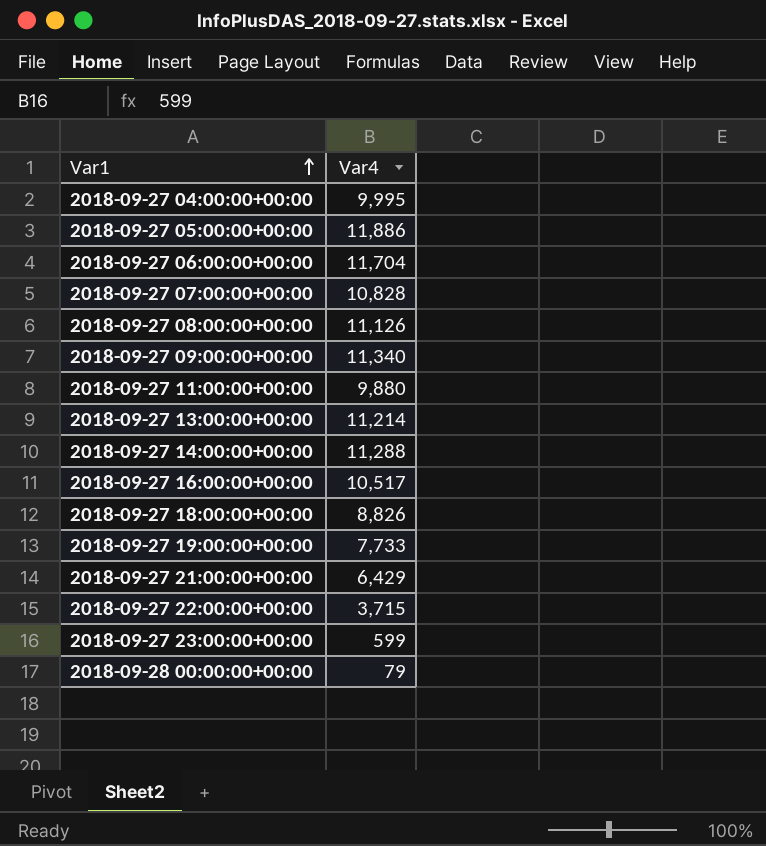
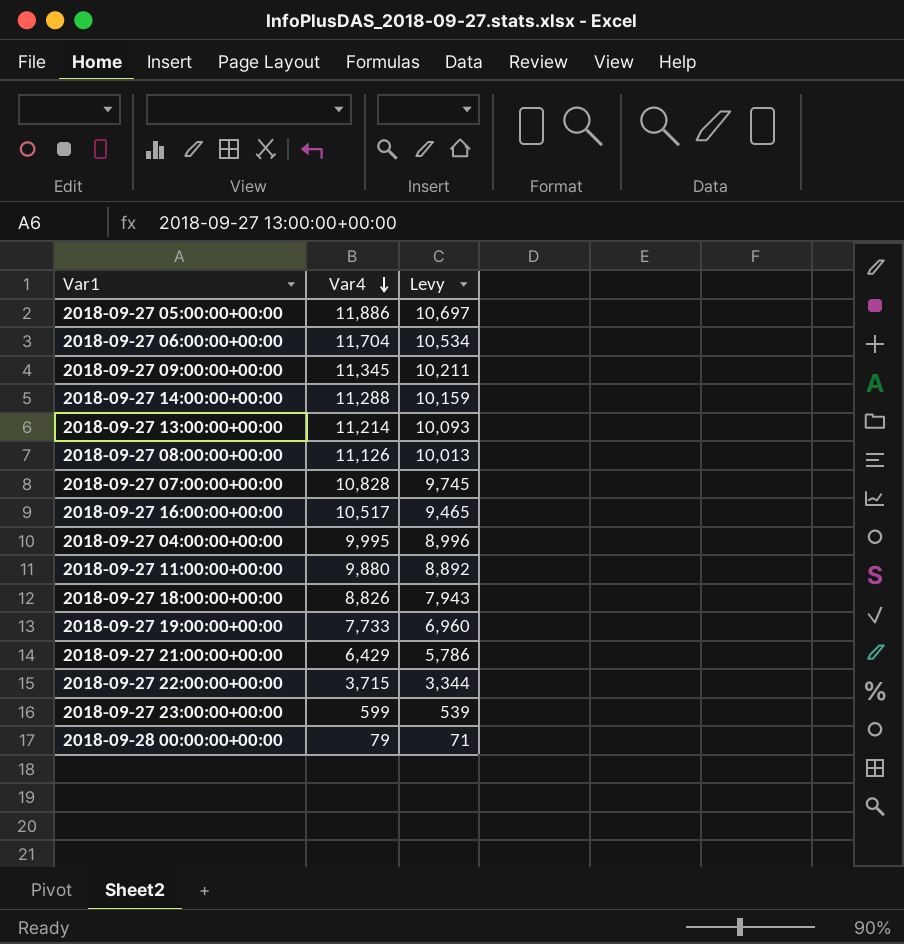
row order: Var1 ascending -> Var4 descending
column Levy | formula: none -> [Var4] * 0.9
2018-09-27 09:00:00+00:00 | Var4: 11,340 -> 11,345

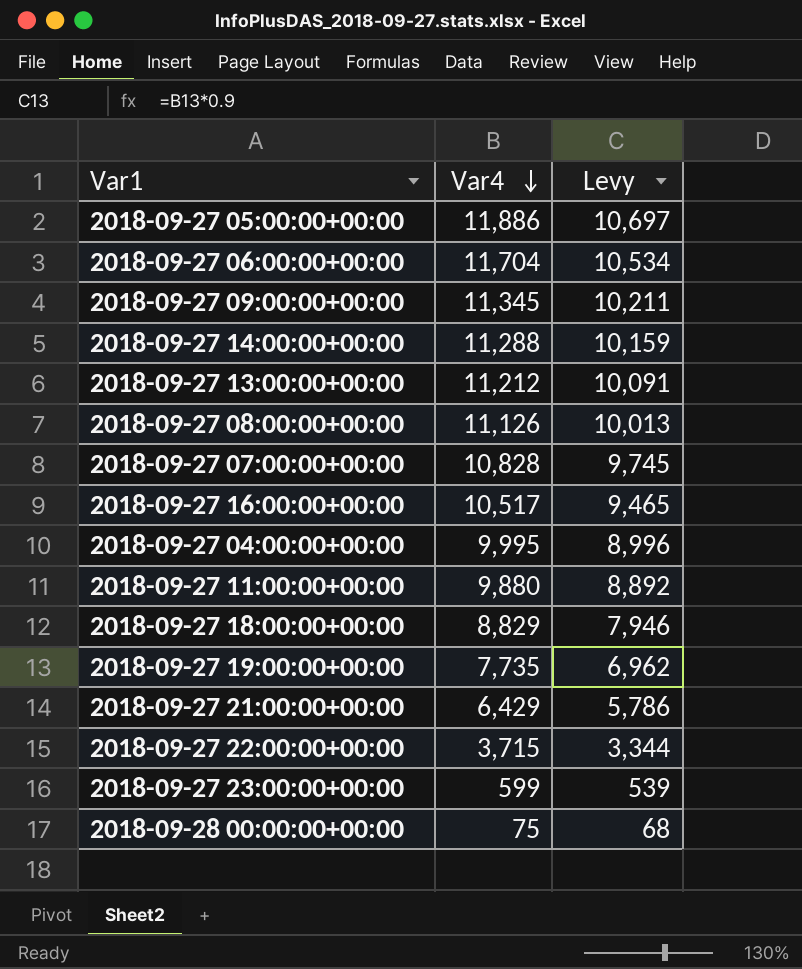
2018-09-27 13:00:00+00:00 | Var4: 11,214 -> 11,212
2018-09-27 13:00:00+00:00 | Levy: 10,093 -> 10,091
2018-09-27 18:00:00+00:00 | Var4: 8,826 -> 8,829
2018-09-27 18:00:00+00:00 | Levy: 7,943 -> 7,946
2018-09-27 19:00:00+00:00 | Var4: 7,733 -> 7,735
2018-09-27 19:00:00+00:00 | Levy: 6,960 -> 6,962
2018-09-28 00:00:00+00:00 | Var4: 79 -> 75
2018-09-28 00:00:00+00:00 | Levy: 71 -> 68

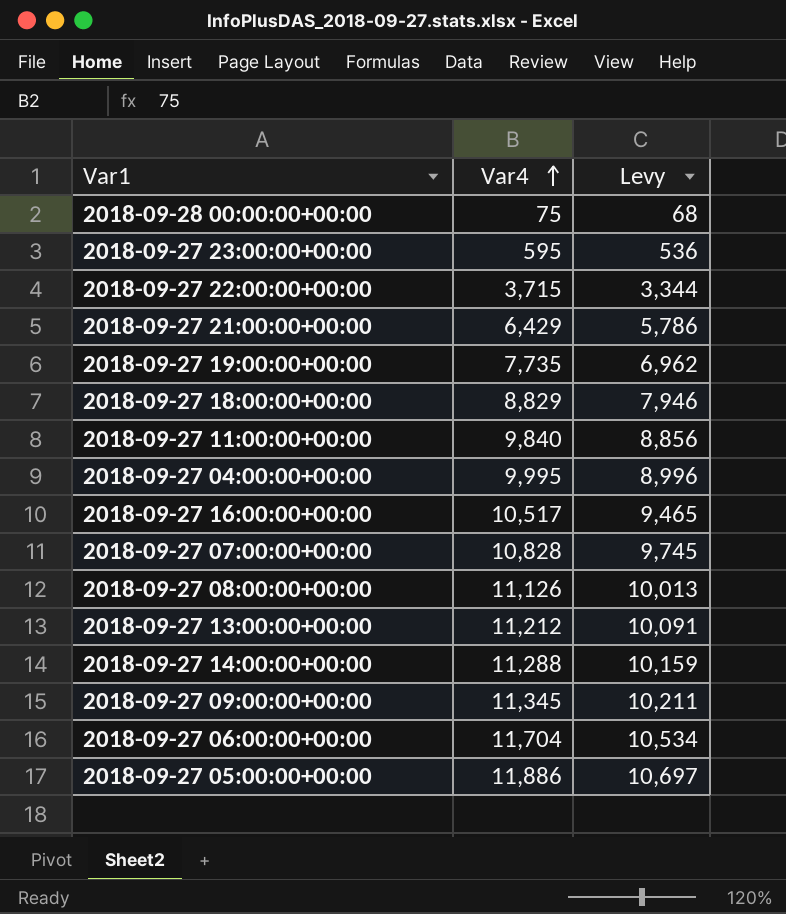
row order: Var4 descending -> Var4 ascending
2018-09-27 23:00:00+00:00 | Var4: 599 -> 595
2018-09-27 23:00:00+00:00 | Levy: 539 -> 536
2018-09-27 11:00:00+00:00 | Var4: 9,880 -> 9,840
2018-09-27 11:00:00+00:00 | Levy: 8,892 -> 8,856

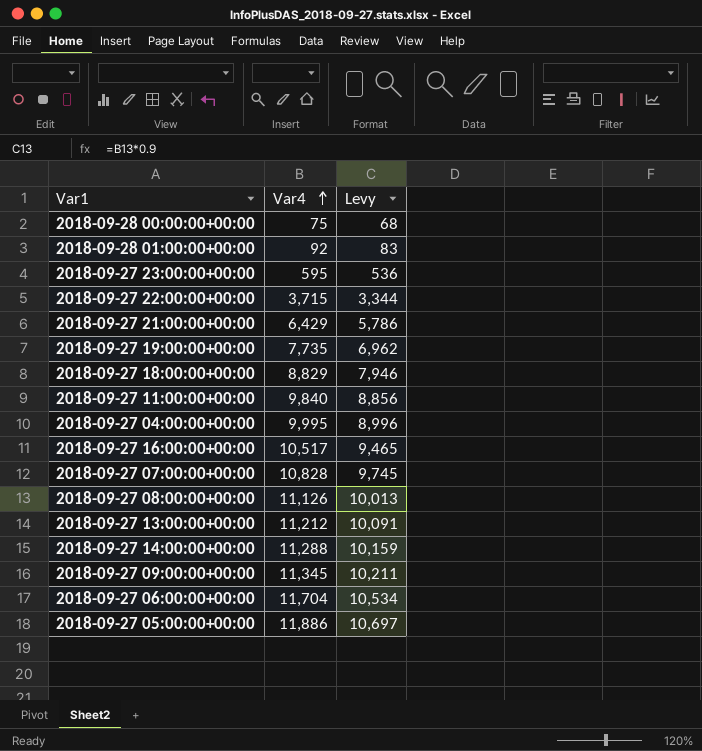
row 2018-09-28 01:00:00+00:00: none -> 92 | 83

